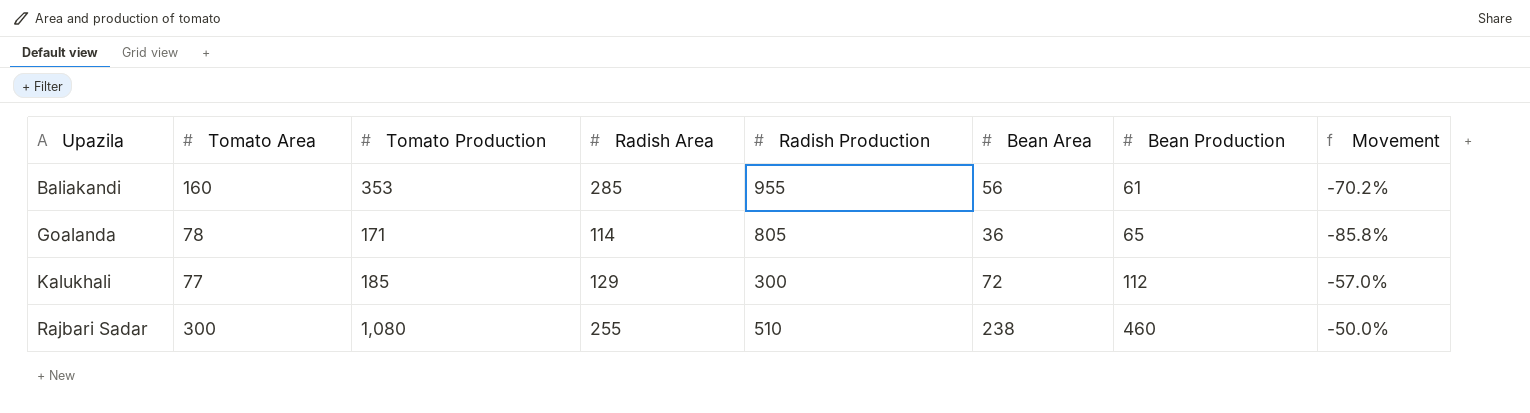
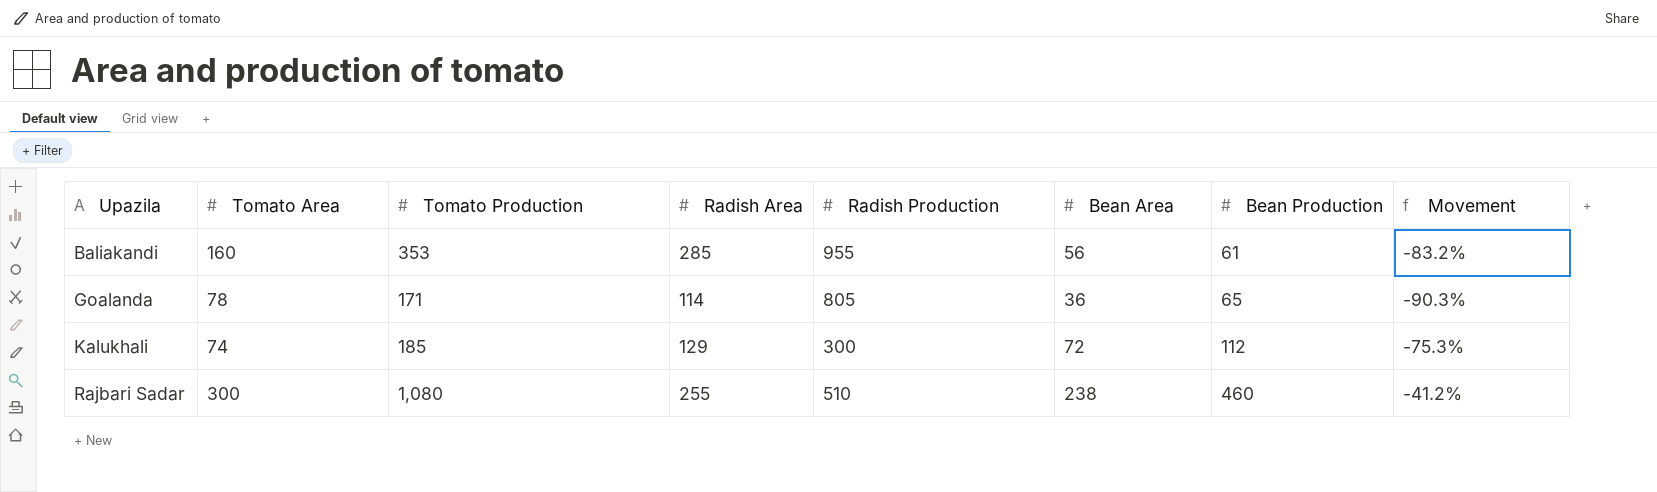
column Movement | formula: ([Radish Area] - [Radish Production]) / [Radish Production] -> ([Tomato Area] - [Radish Production]) / [Radish Production]
Kalukhali | Tomato Area: 77 -> 74

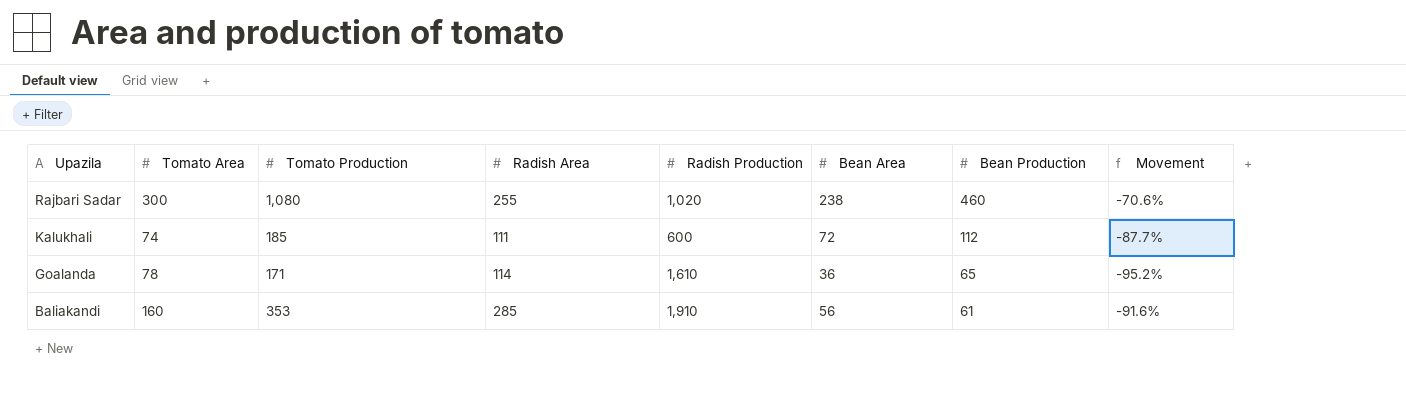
row order: Upazila ascending -> Upazila descending
Rajbari Sadar | Radish Production: 510 -> 1,020
Rajbari Sadar | Movement: -41.2% -> -70.6%
Kalukhali | Radish Area: 129 -> 111
Kalukhali | Radish Production: 300 -> 600
Kalukhali | Movement: -75.3% -> -87.7%
Goalanda | Radish Production: 805 -> 1,610
Goalanda | Movement: -90.3% -> -95.2%
Baliakandi | Radish Production: 955 -> 1,910
Baliakandi | Movement: -83.2% -> -91.6%

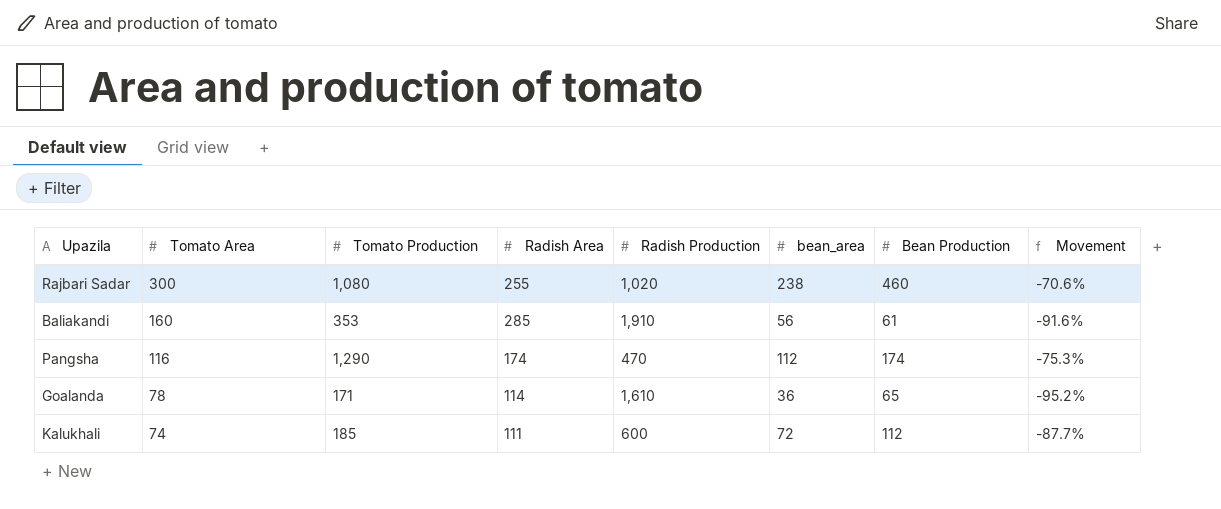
row order: Upazila descending -> Tomato Area descending
column name: Bean Area -> bean_area
row Pangsha: none -> 116 | 1,290 | 174 | 470 | 112 | 174 | -75.3%

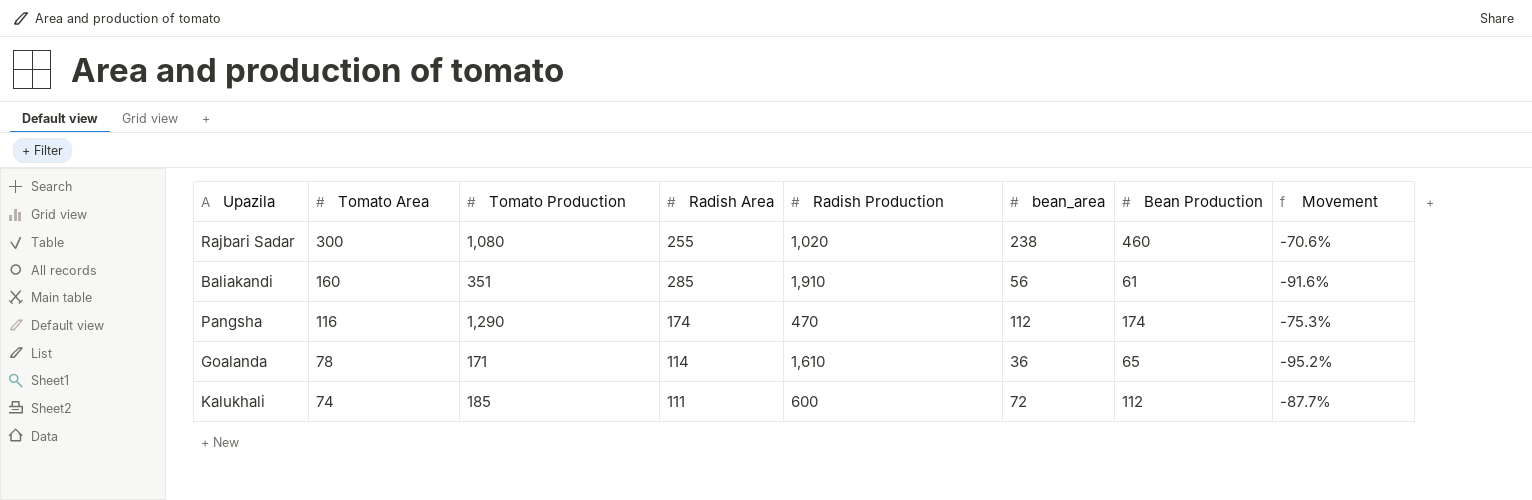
Baliakandi | Tomato Production: 353 -> 351

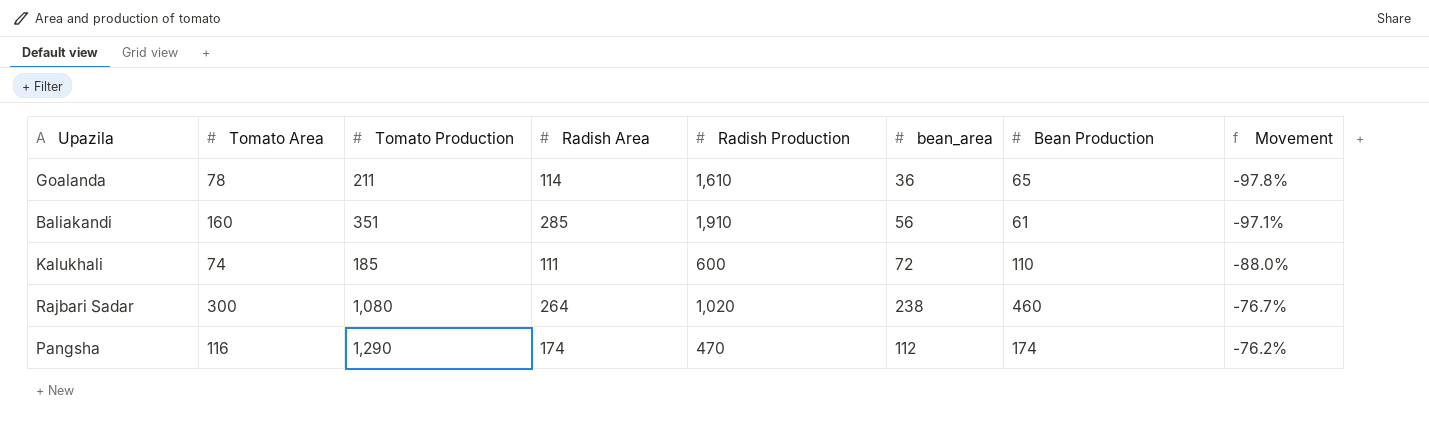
row order: Tomato Area descending -> Movement ascending
column Movement | formula: ([Tomato Area] - [Radish Production]) / [Radish Production] -> ([bean_area] - [Radish Production]) / [Radish Production]
Goalanda | Tomato Production: 171 -> 211
Kalukhali | Bean Production: 112 -> 110
Rajbari Sadar | Radish Area: 255 -> 264

